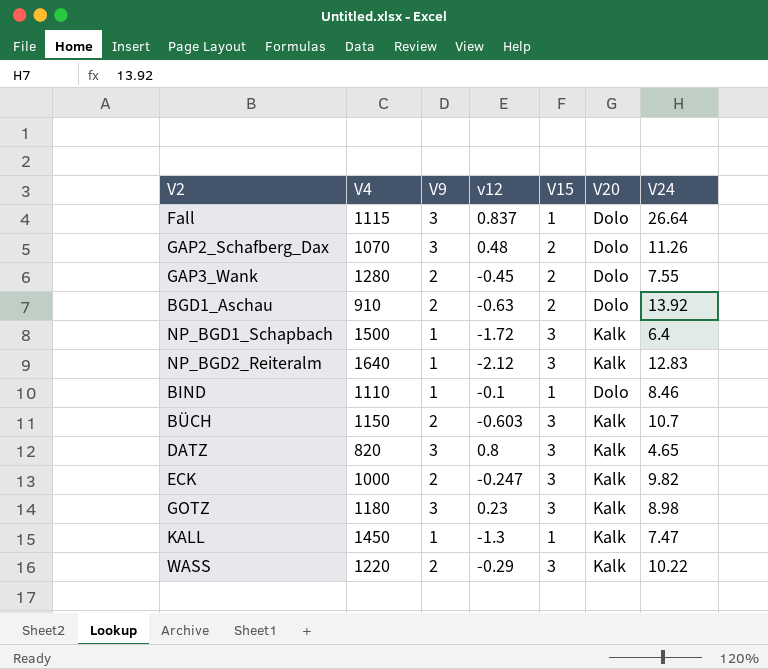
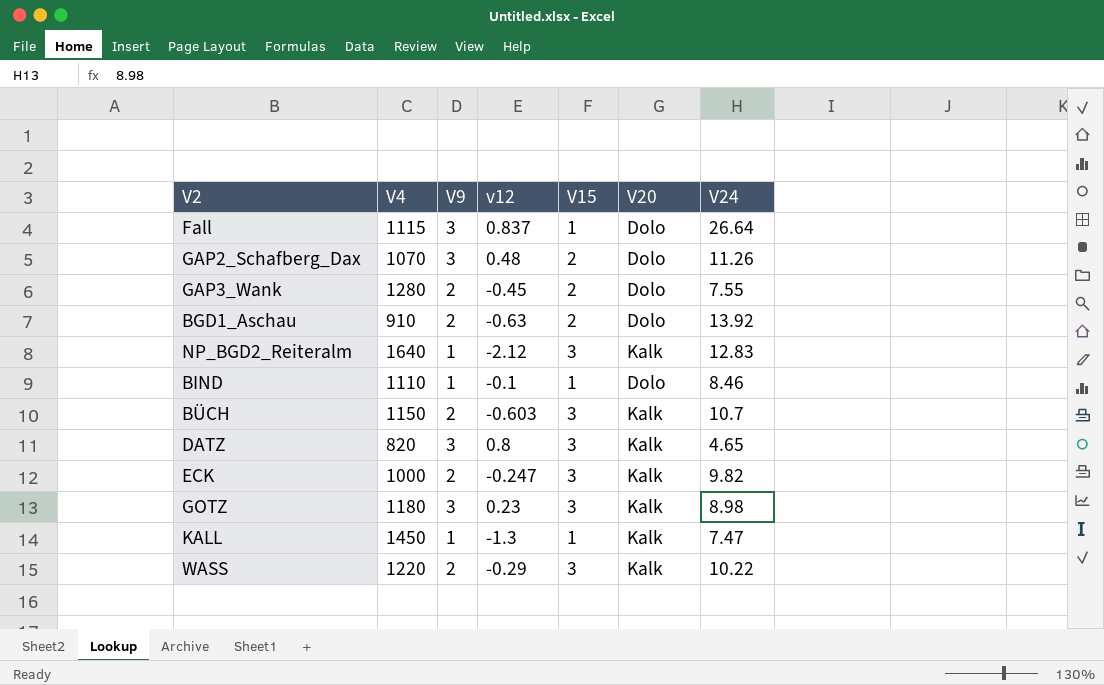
row NP_BGD1_Schapbach: 1500 | 1 | -1.72 | 3 | Kalk | 6.4 -> none

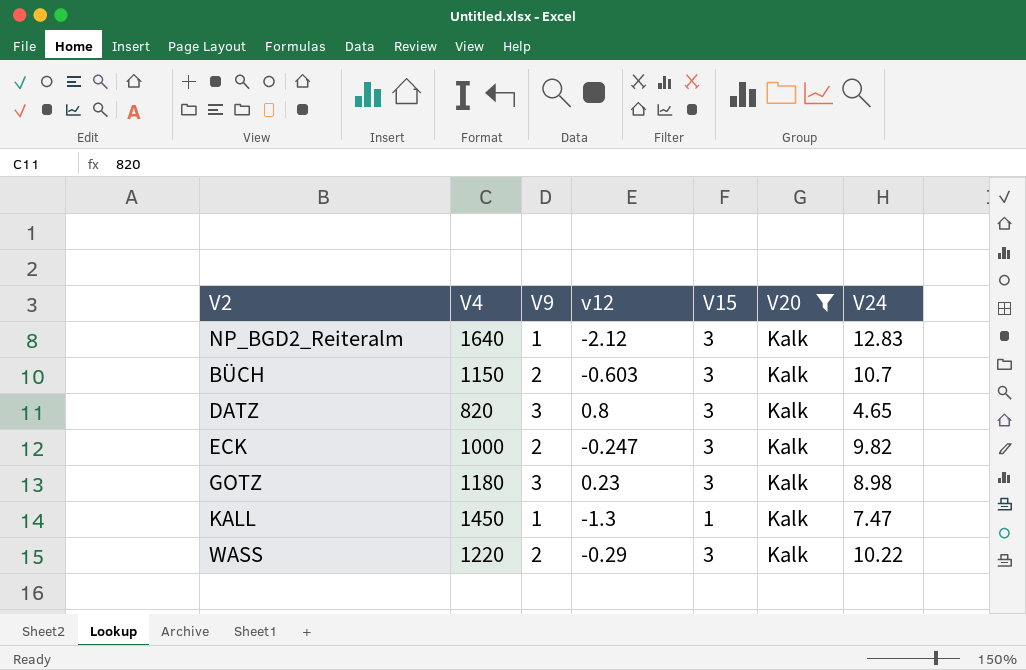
filter: none -> V20 = Kalk

